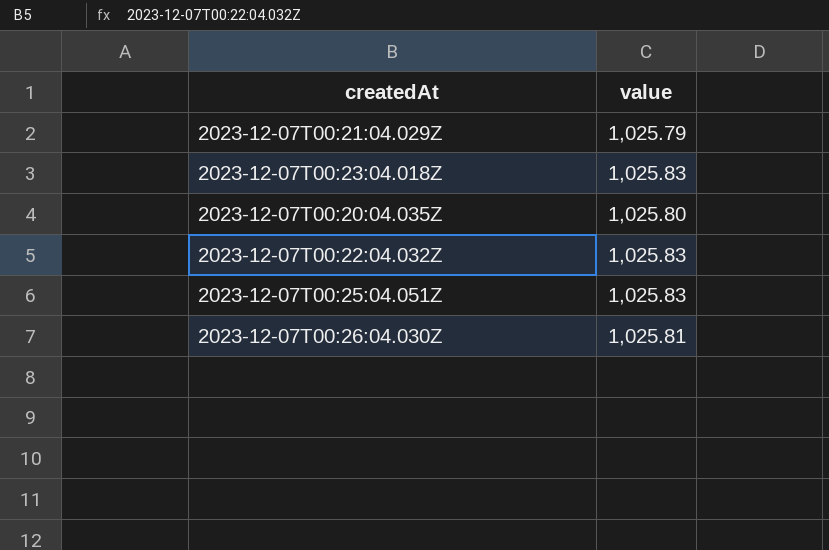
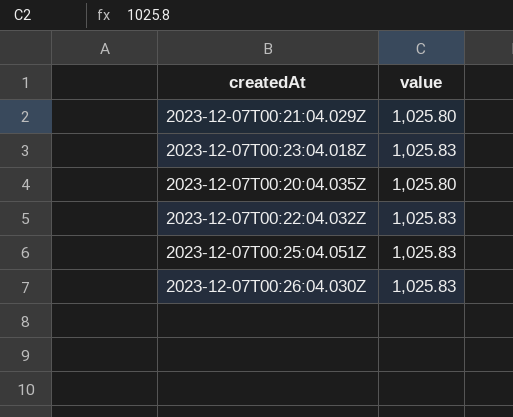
2023-12-07T00:21:04.029Z | value: 1,025.79 -> 1,025.80
2023-12-07T00:26:04.030Z | value: 1,025.81 -> 1,025.83

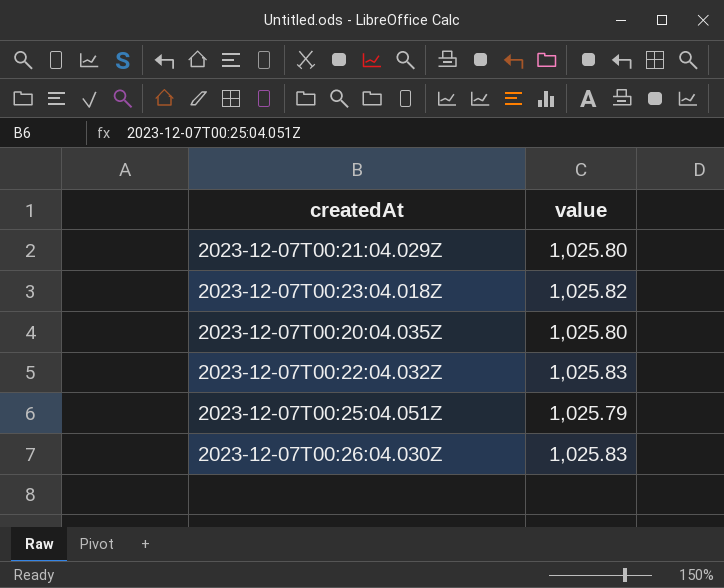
2023-12-07T00:23:04.018Z | value: 1,025.83 -> 1,025.82
2023-12-07T00:25:04.051Z | value: 1,025.83 -> 1,025.79

